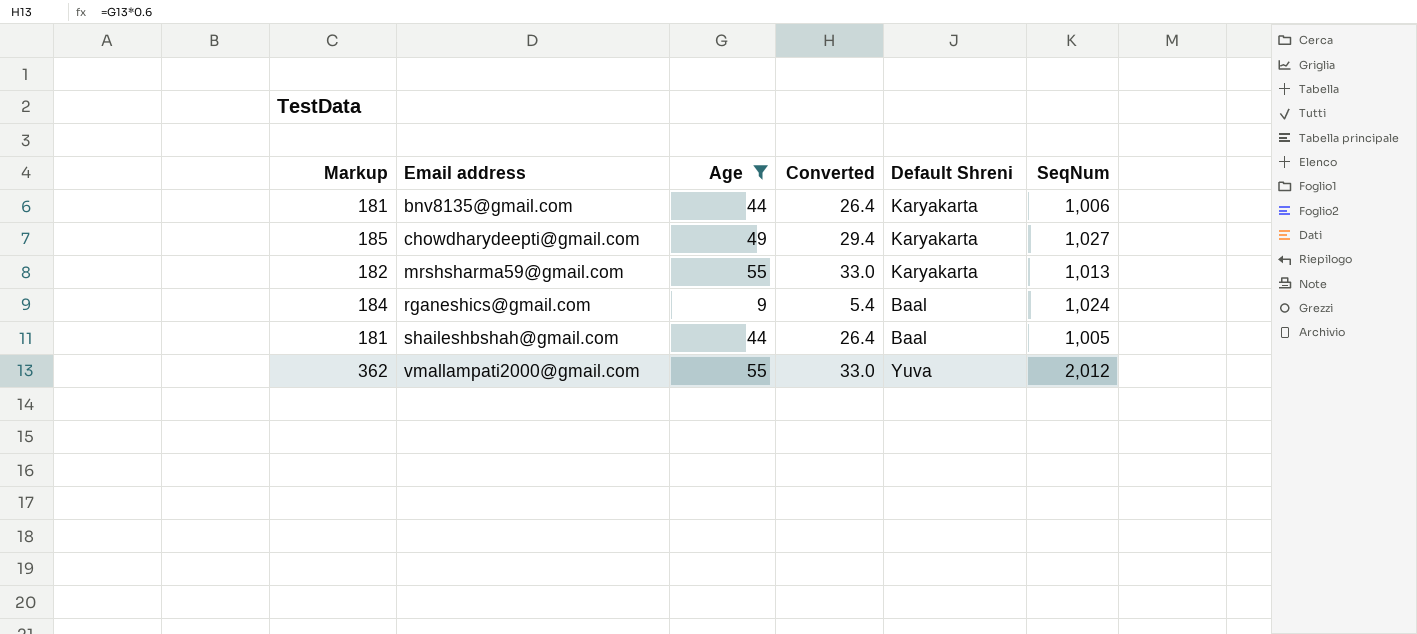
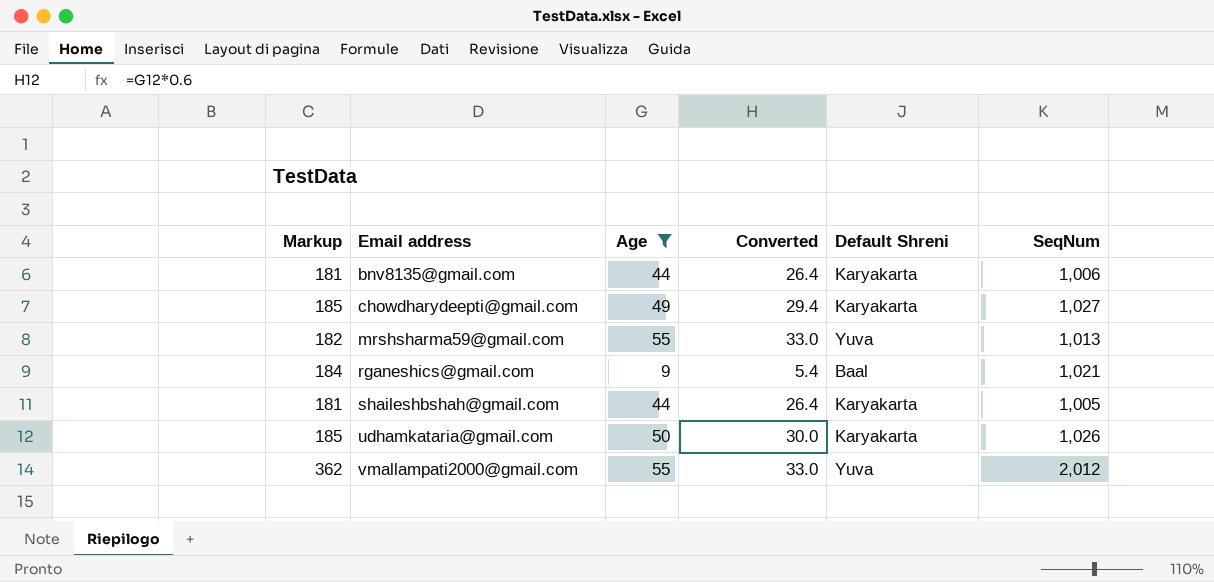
mrshsharma59@gmail.com | Default Shreni: Karyakarta -> Yuva
rganeshics@gmail.com | SeqNum: 1,024 -> 1,021
shaileshbshah@gmail.com | Default Shreni: Baal -> Karyakarta
row udhamkataria@gmail.com: none -> 185 | 50 | 30.0 | Karyakarta | 1,026

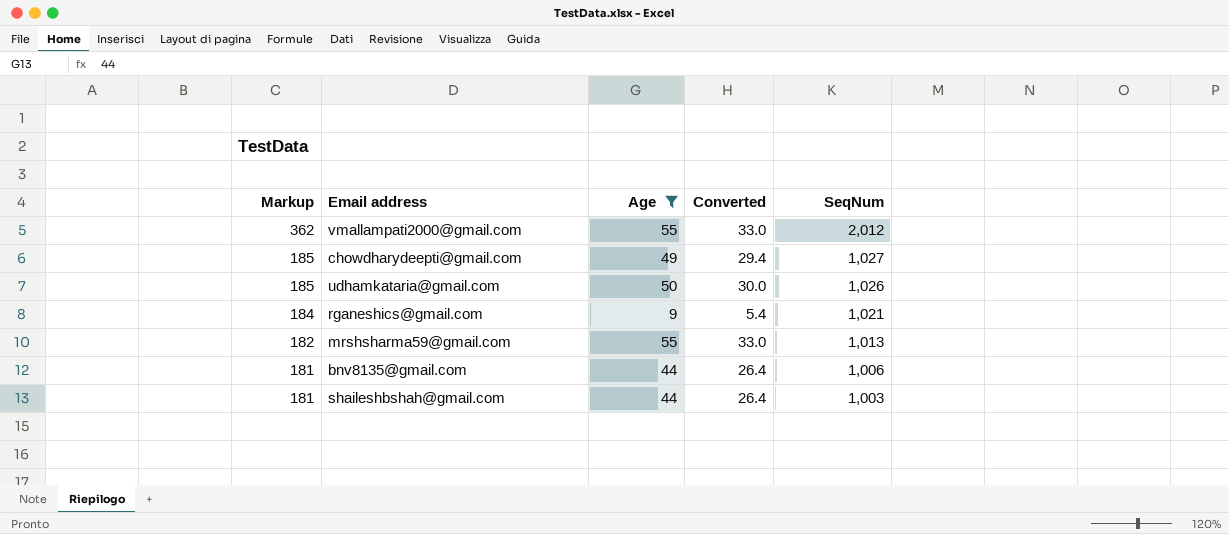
row order: Email address ascending -> Markup descending
column Default Shreni | position: 5 -> none
shaileshbshah@gmail.com | SeqNum: 1,005 -> 1,003

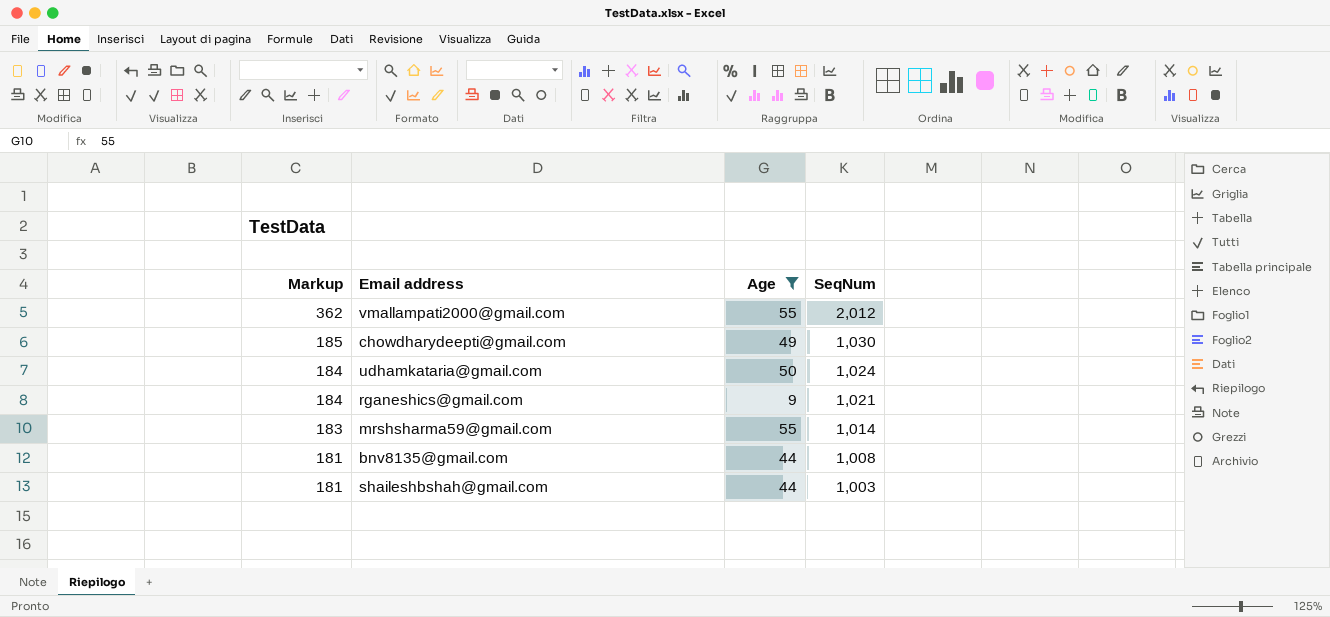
column Converted | formula: [Age] * 0.6 -> none
chowdharydeepti@gmail.com | SeqNum: 1,027 -> 1,030
udhamkataria@gmail.com | Markup: 185 -> 184
udhamkataria@gmail.com | SeqNum: 1,026 -> 1,024
mrshsharma59@gmail.com | Markup: 182 -> 183
mrshsharma59@gmail.com | SeqNum: 1,013 -> 1,014
bnv8135@gmail.com | SeqNum: 1,006 -> 1,008

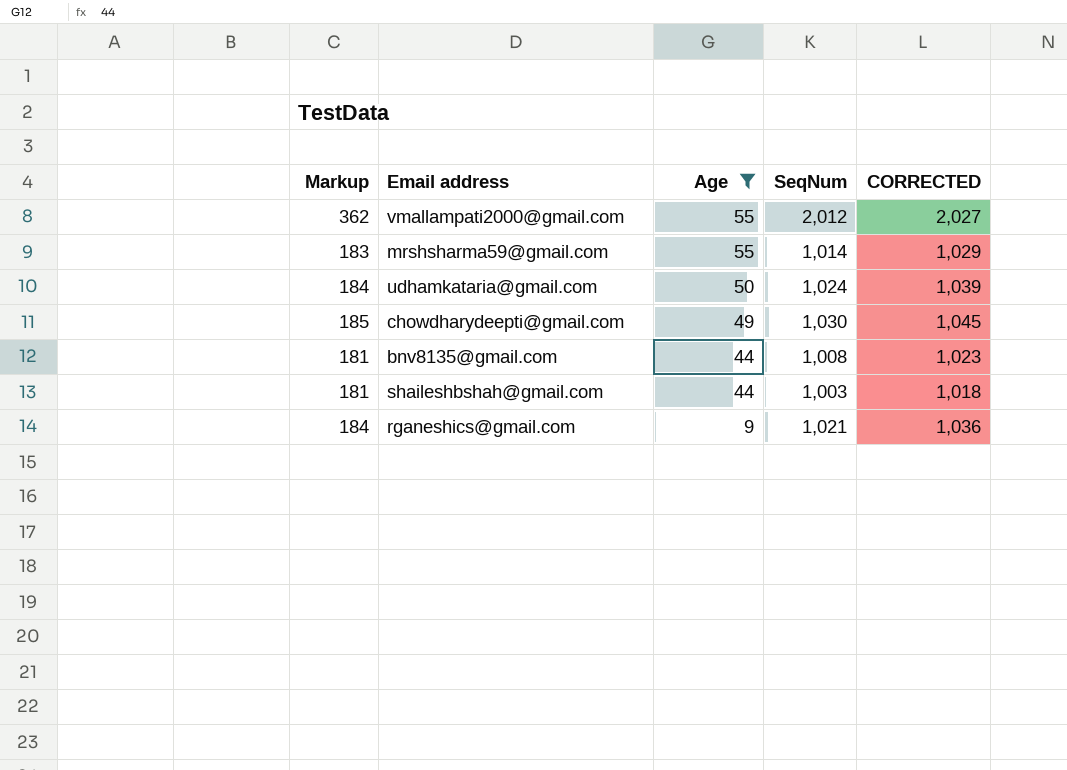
row order: Markup descending -> Age descending
column CORRECTED | formula: none -> [SeqNum] + 15

